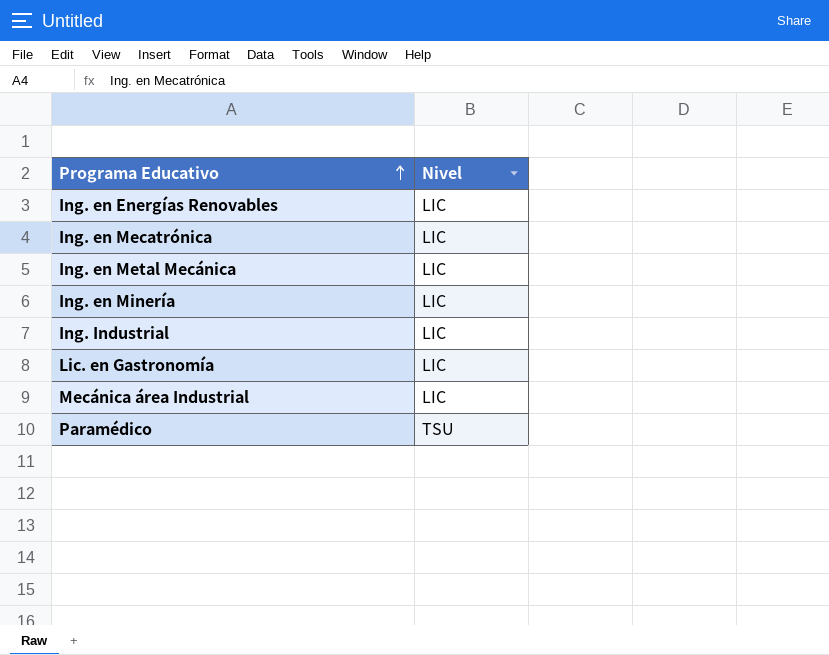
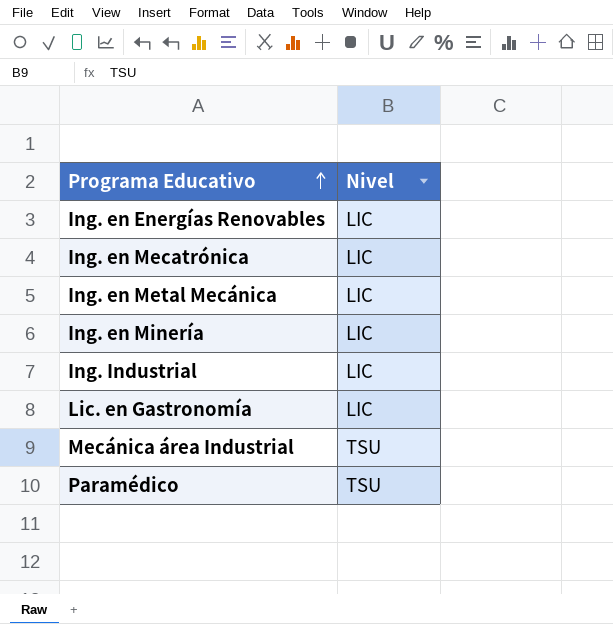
Mecánica área Industrial | Nivel: LIC -> TSU

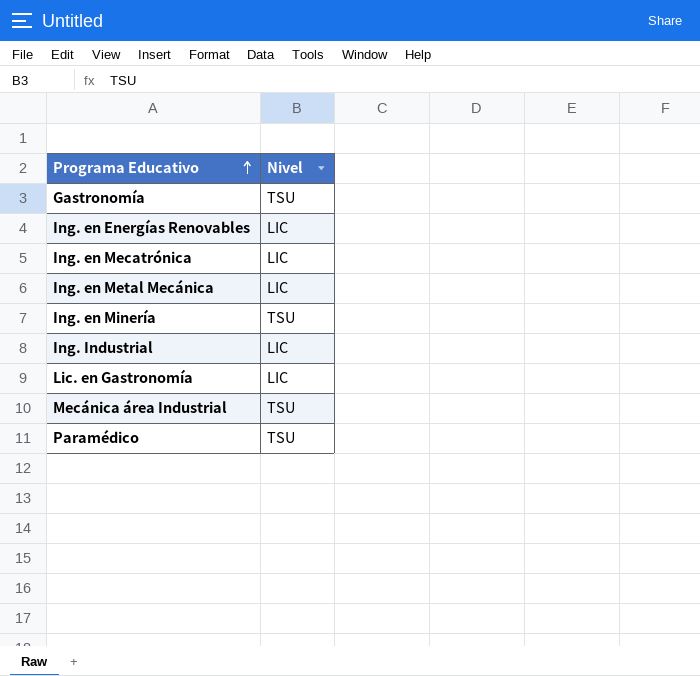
row Gastronomía: none -> TSU
Ing. en Minería | Nivel: LIC -> TSU

